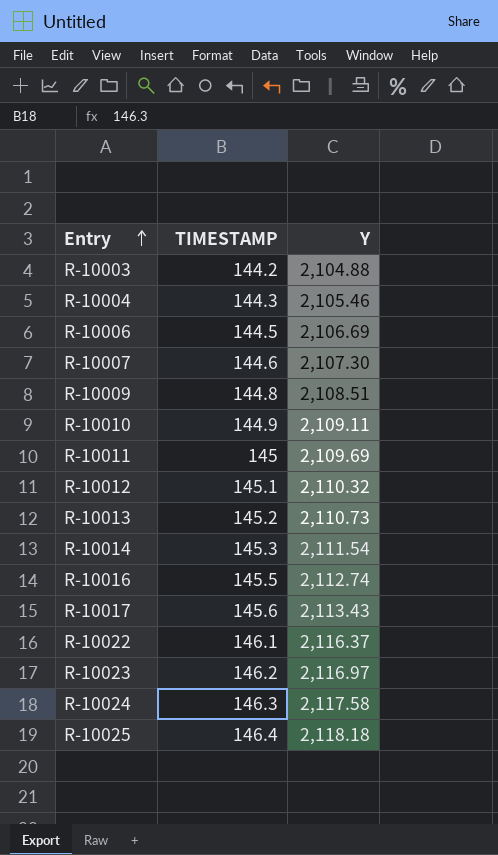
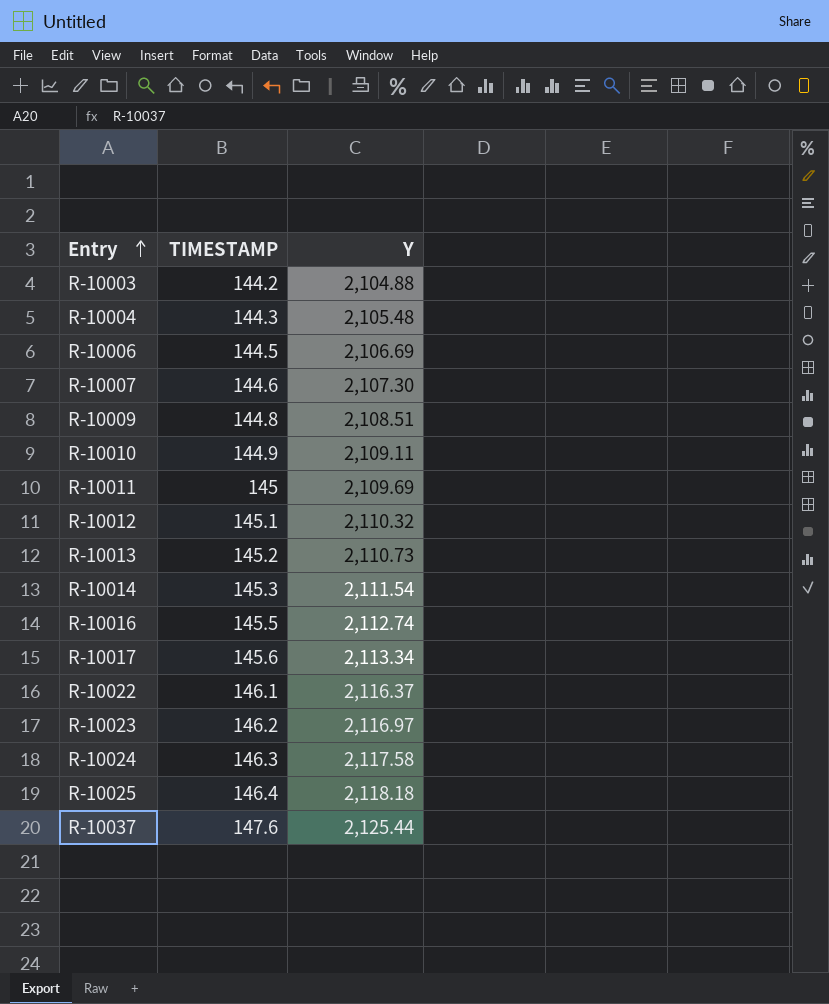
R-10004 | Y: 2,105.46 -> 2,105.48
R-10017 | Y: 2,113.43 -> 2,113.34
row R-10037: none -> 147.6 | 2,125.44

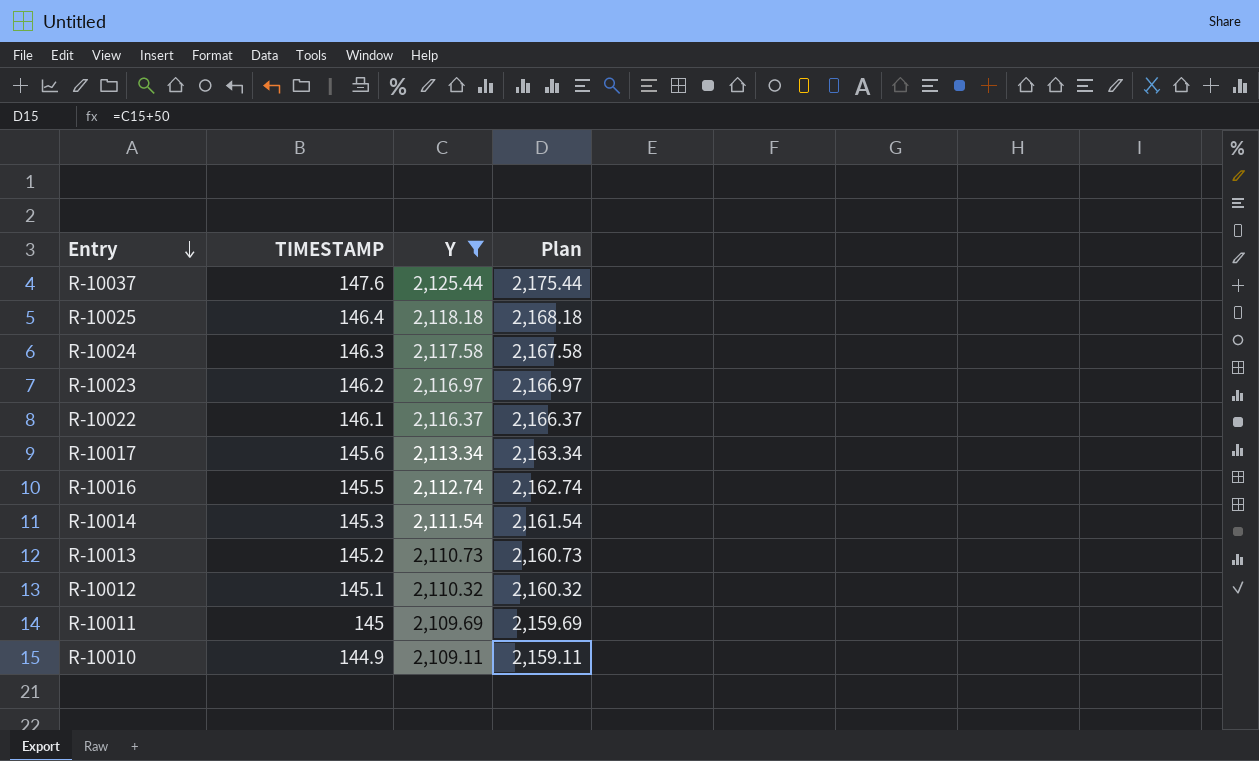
filter: none -> Y >= 2,109.11
row order: Entry ascending -> Entry descending
column Plan | formula: none -> [Y] + 50

